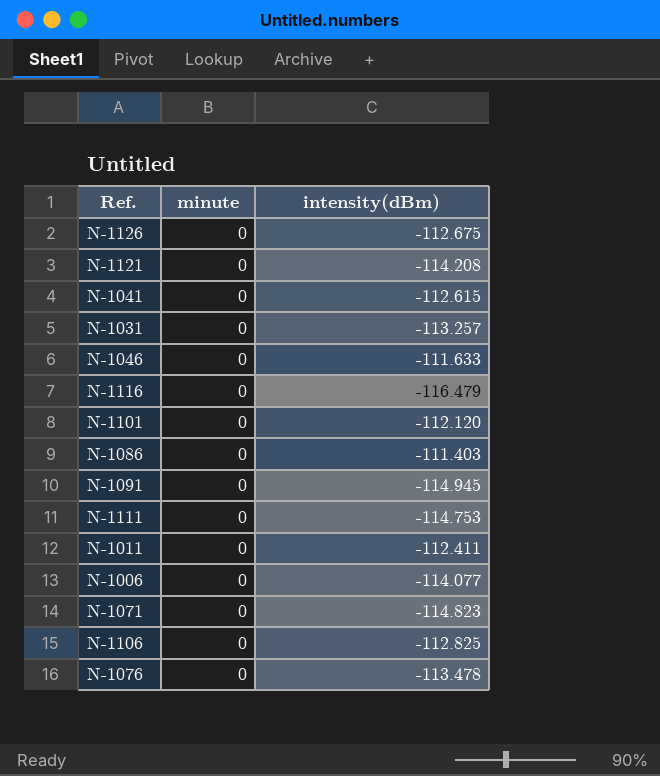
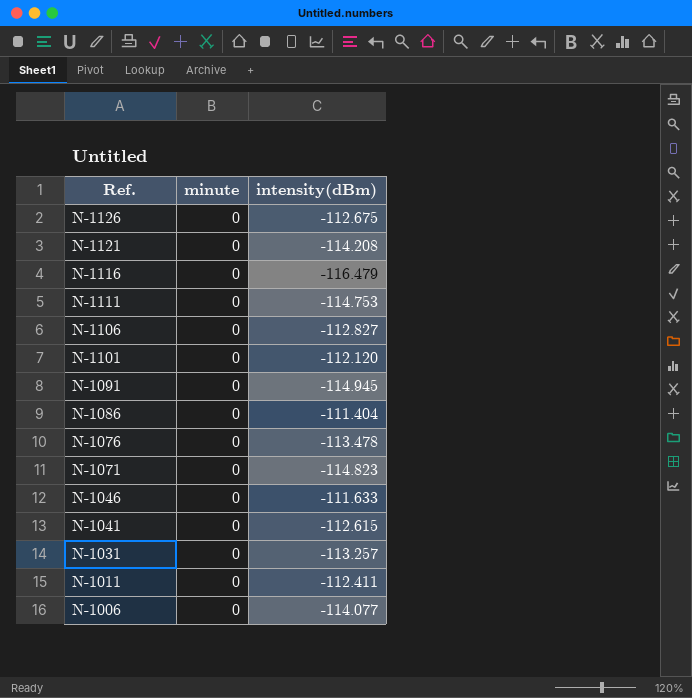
row order: none -> Ref. descending
N-1106 | intensity(dBm): -112.825 -> -112.827
N-1086 | intensity(dBm): -111.403 -> -111.404

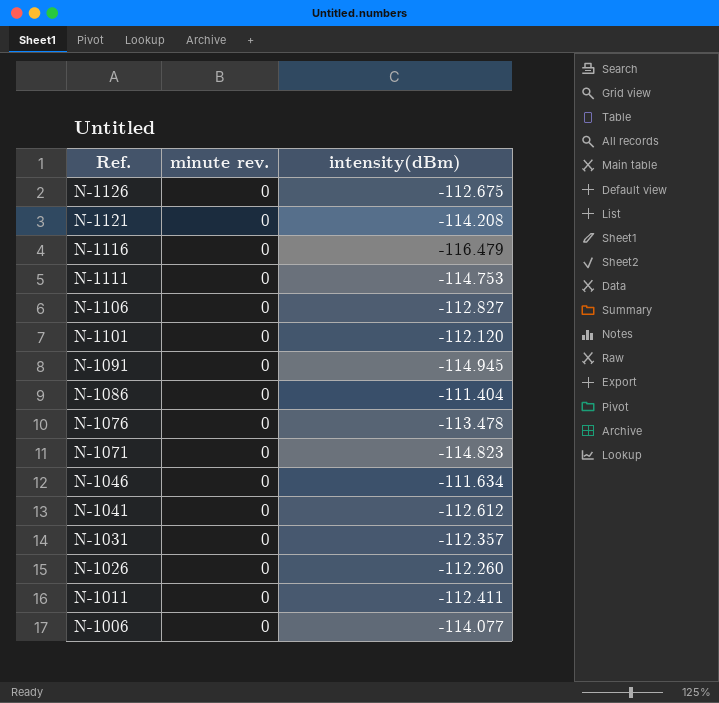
column name: minute -> minute rev.
N-1046 | intensity(dBm): -111.633 -> -111.634
N-1041 | intensity(dBm): -112.615 -> -112.612
N-1031 | intensity(dBm): -113.257 -> -112.357
row N-1026: none -> 0 | -112.260

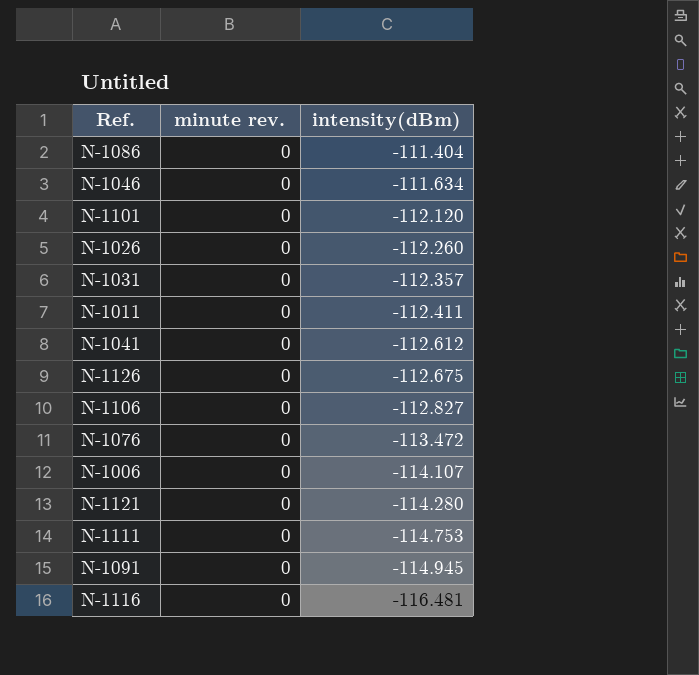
row order: Ref. descending -> intensity(dBm) descending
row N-1071: 0 | -114.823 -> none
N-1076 | intensity(dBm): -113.478 -> -113.472
N-1006 | intensity(dBm): -114.077 -> -114.107
N-1121 | intensity(dBm): -114.208 -> -114.280
N-1116 | intensity(dBm): -116.479 -> -116.481

